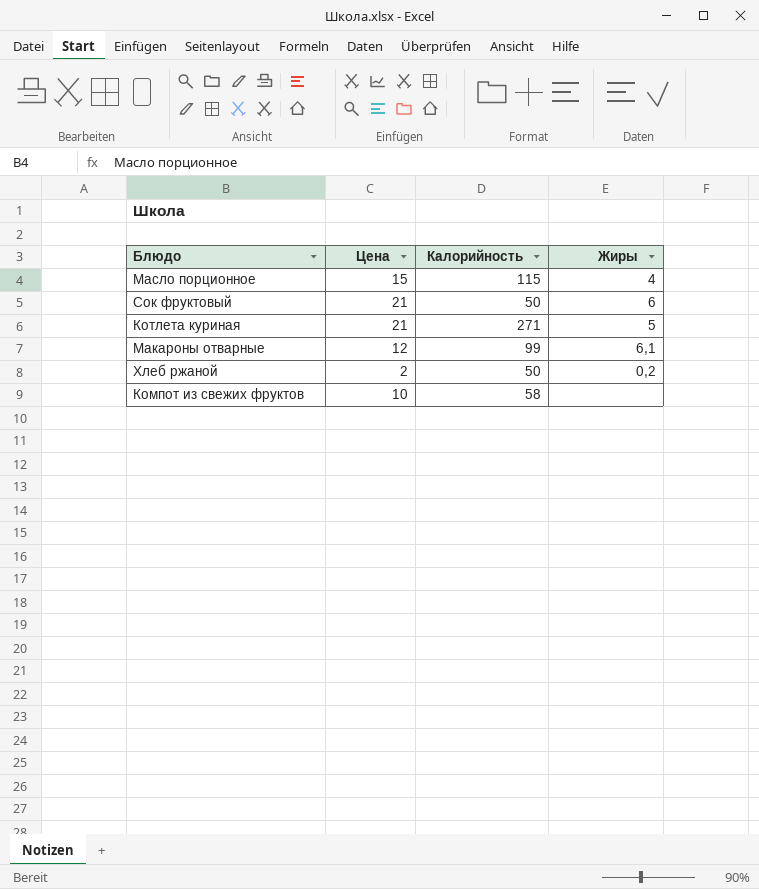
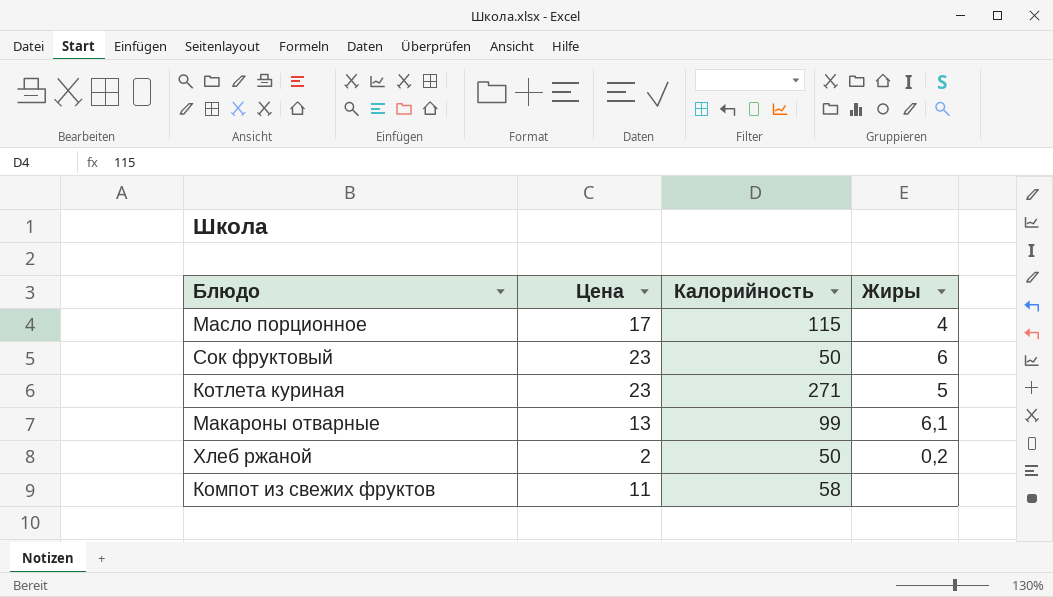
Масло порционное | Цена: 15 -> 17
Сок фруктовый | Цена: 21 -> 23
Котлета куриная | Цена: 21 -> 23
Макароны отварные | Цена: 12 -> 13
Компот из свежих фруктов | Цена: 10 -> 11

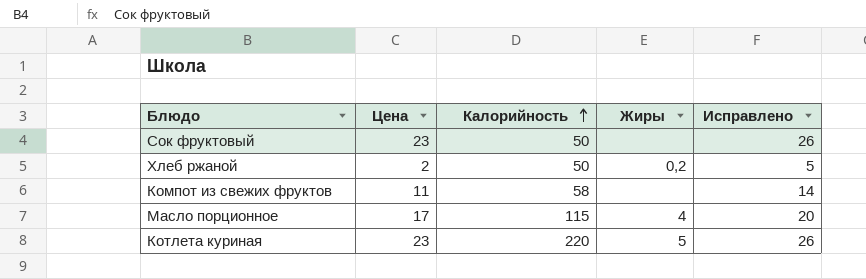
row order: none -> Калорийность ascending
column Исправлено | formula: none -> [Цена] + 3
row Макароны отварные: 13 | 99 | 6,1 -> none
Сок фруктовый | Жиры: 6 -> none
Котлета куриная | Калорийность: 271 -> 220

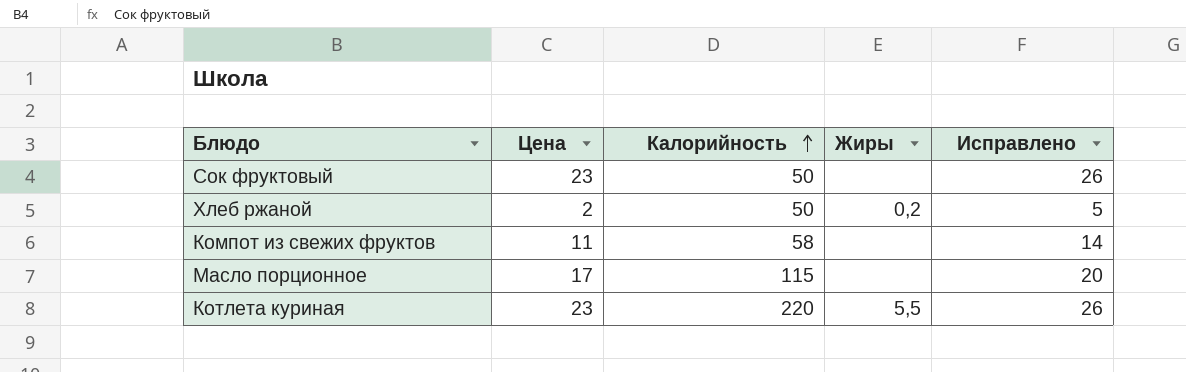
Масло порционное | Жиры: 4 -> none
Котлета куриная | Жиры: 5 -> 5,5

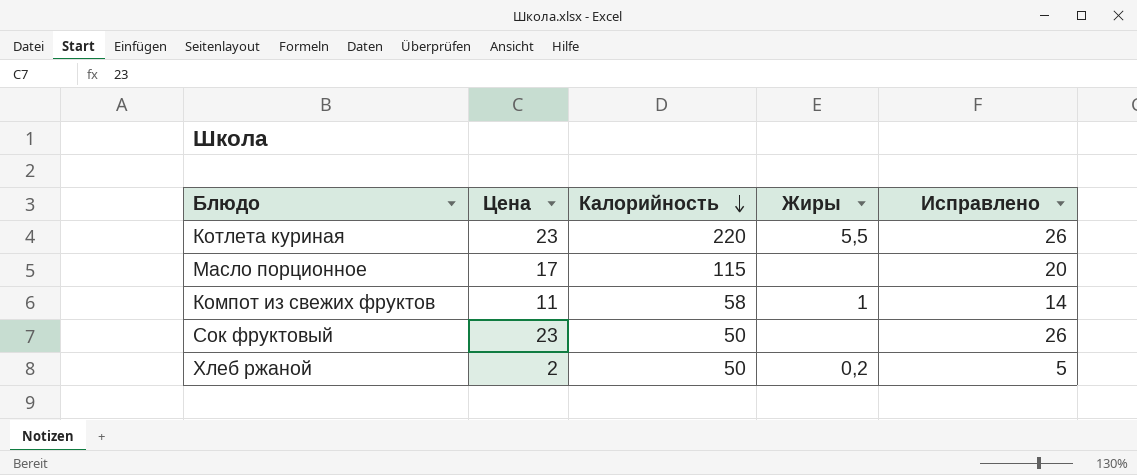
row order: Калорийность ascending -> Калорийность descending
Компот из свежих фруктов | Жиры: none -> 1

